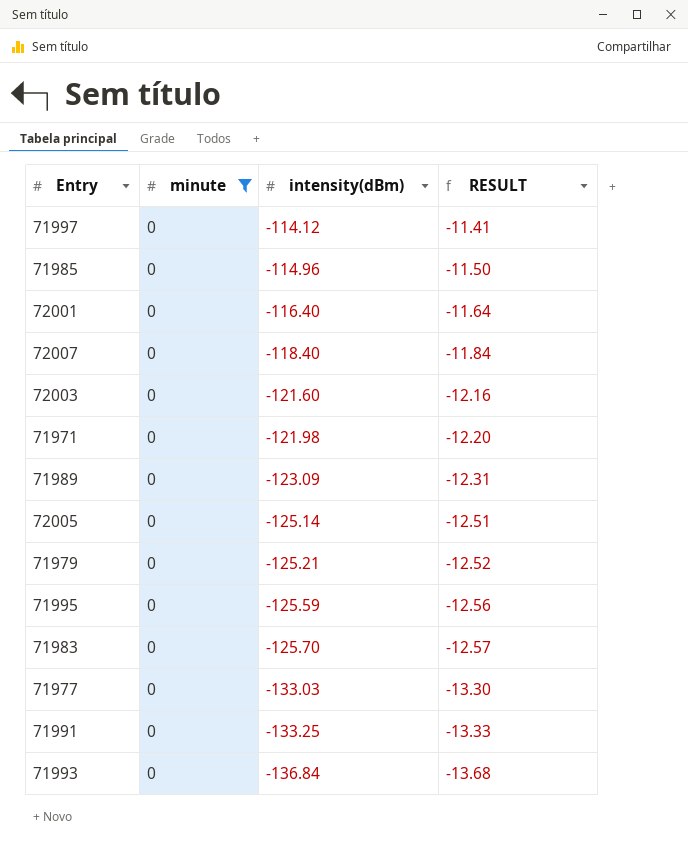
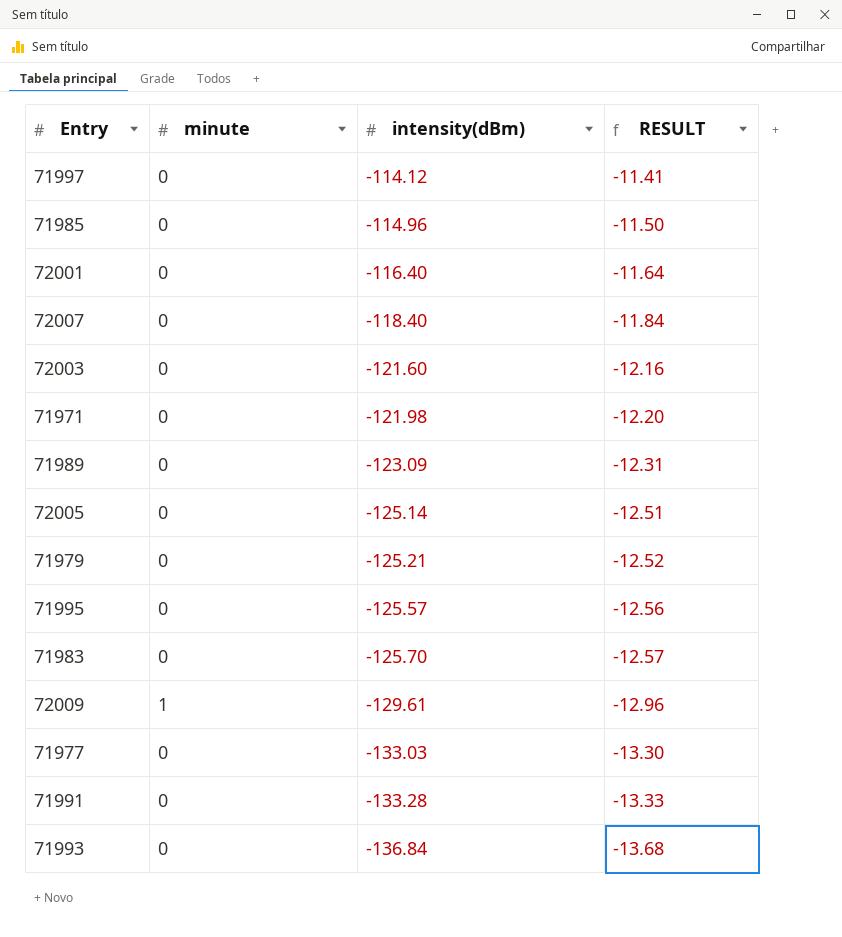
filter: minute = 0 -> none
71995 | intensity(dBm): -125.59 -> -125.57
71991 | intensity(dBm): -133.25 -> -133.28

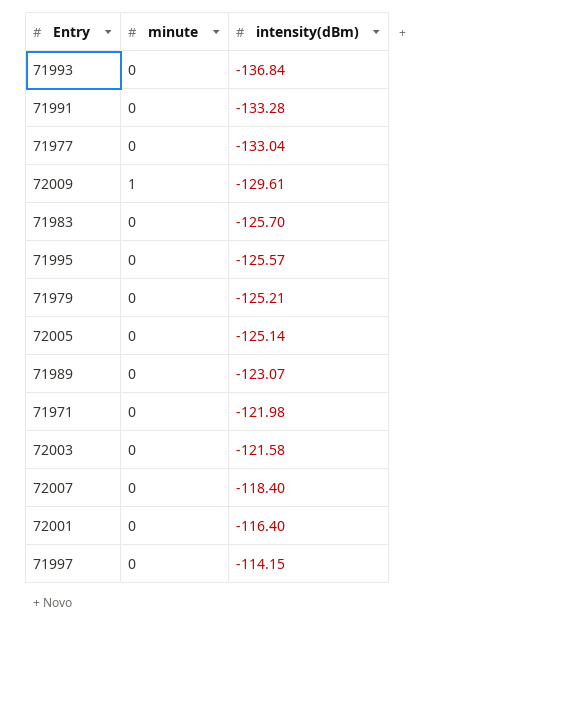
row order: intensity(dBm) descending -> intensity(dBm) ascending
column RESULT | formula: [intensity(dBm)] * 0.1 -> none
row 71985: 0 | -114.96 | -11.50 -> none
71977 | intensity(dBm): -133.03 -> -133.04
71989 | intensity(dBm): -123.09 -> -123.07
72003 | intensity(dBm): -121.60 -> -121.58
71997 | intensity(dBm): -114.12 -> -114.15

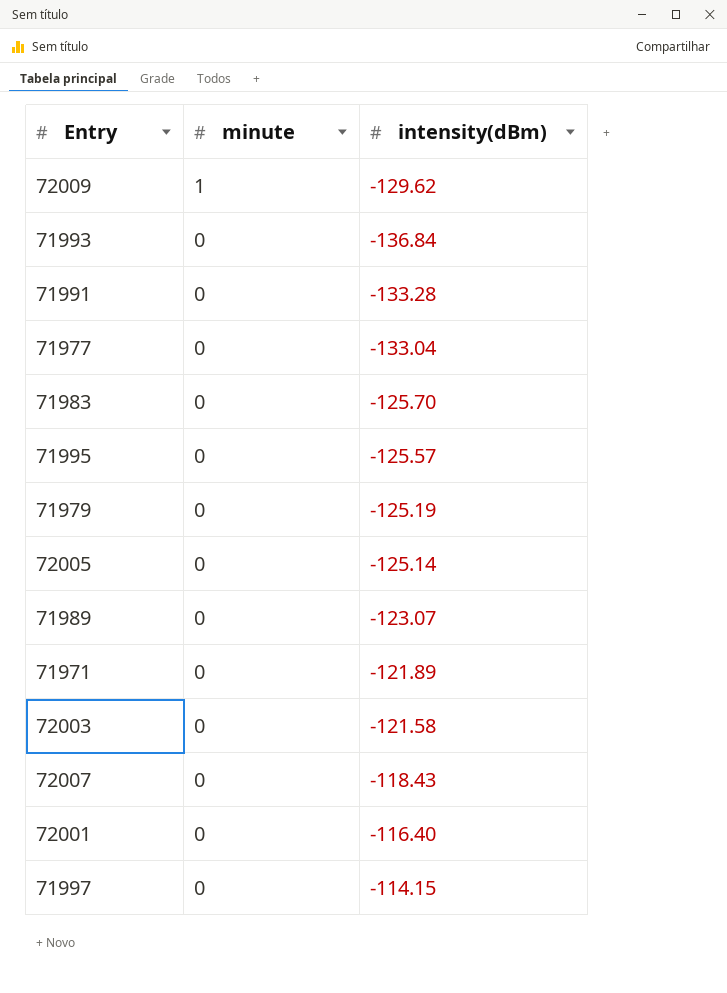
row order: intensity(dBm) ascending -> minute descending
72009 | intensity(dBm): -129.61 -> -129.62
71979 | intensity(dBm): -125.21 -> -125.19
71971 | intensity(dBm): -121.98 -> -121.89
72007 | intensity(dBm): -118.40 -> -118.43

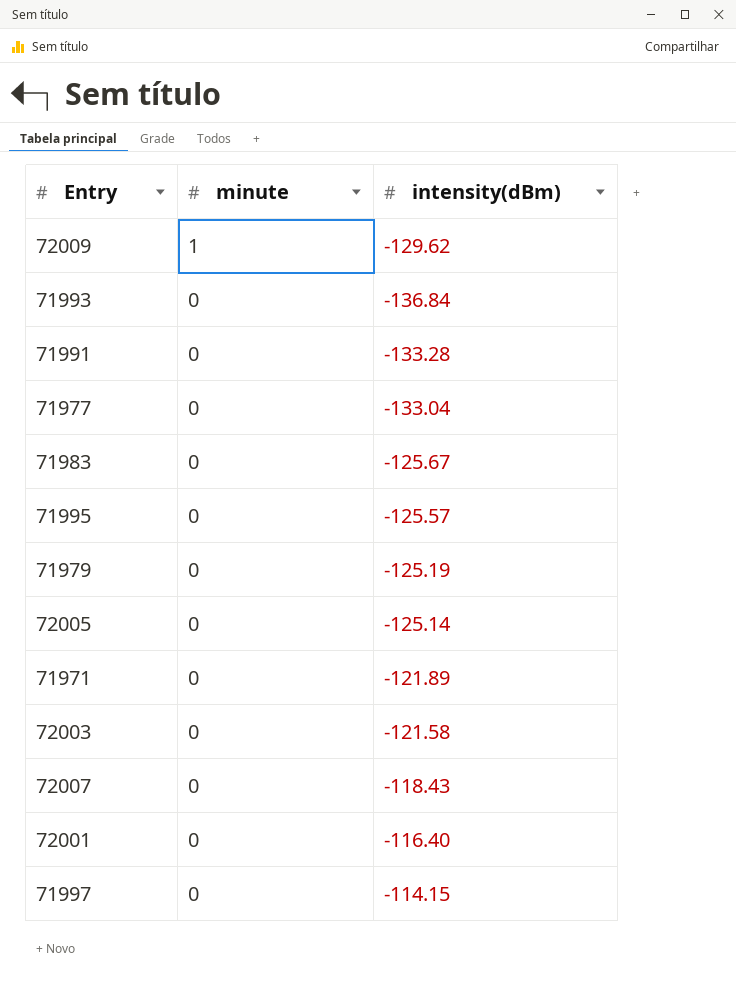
row 71989: 0 | -123.07 -> none
71983 | intensity(dBm): -125.70 -> -125.67

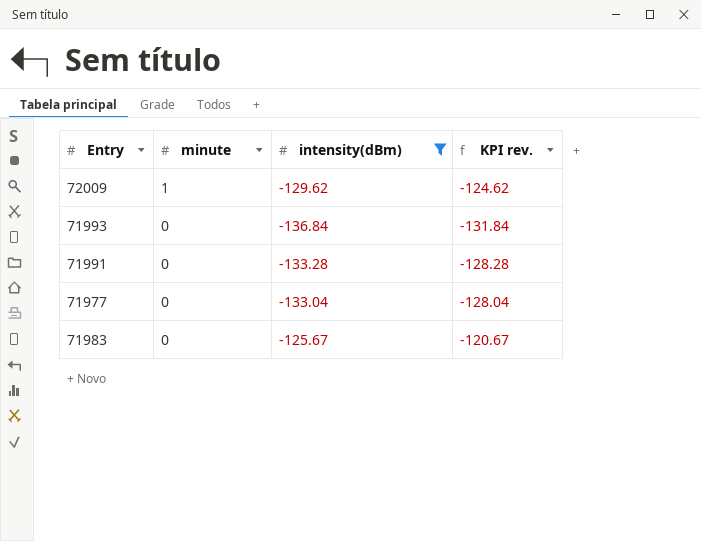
filter: none -> intensity(dBm) <= -125.67
column KPI rev. | formula: none -> [intensity(dBm)] + 5

